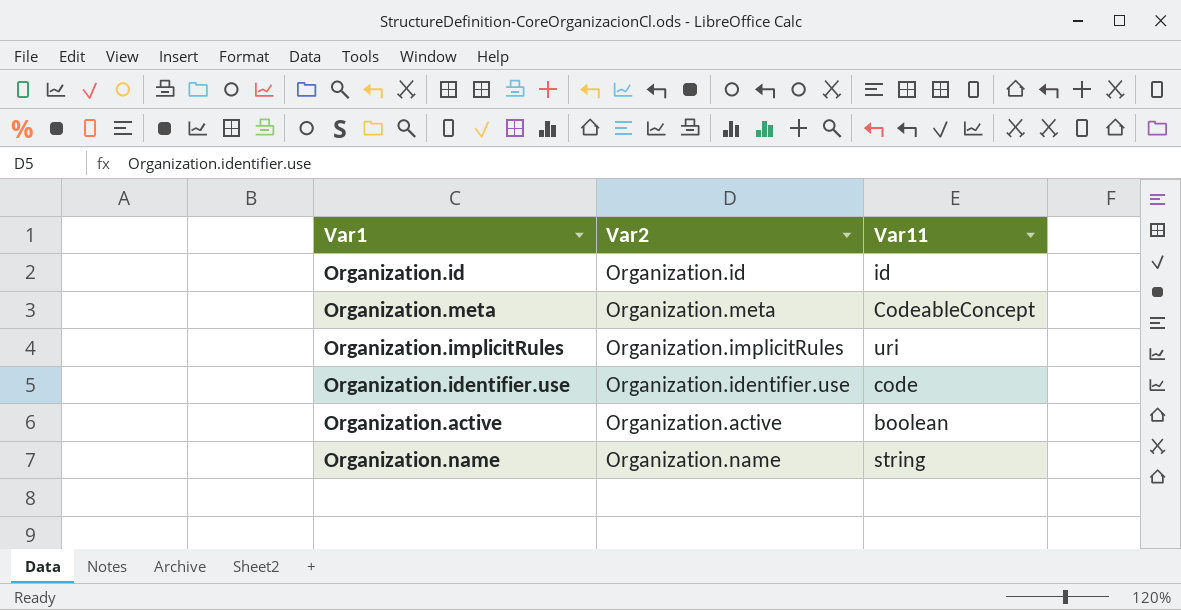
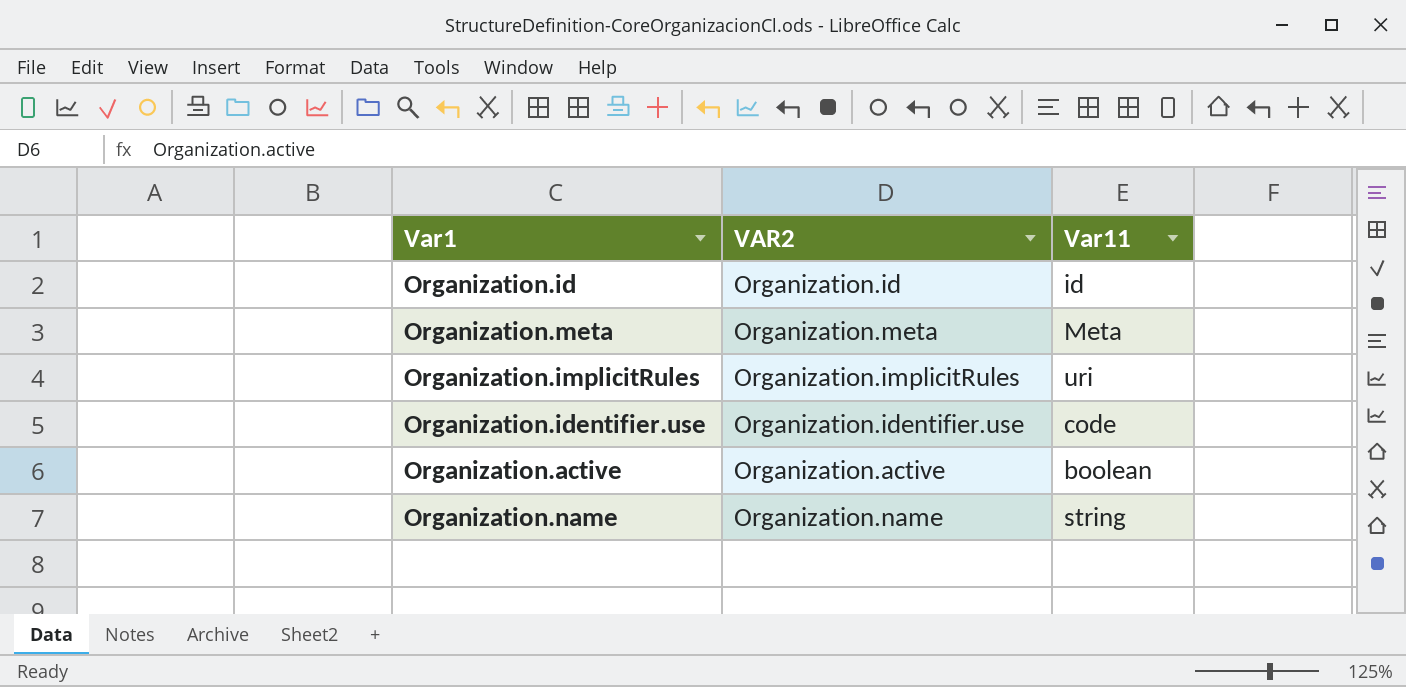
column name: Var2 -> VAR2
Organization.meta | Var11: CodeableConcept -> Meta

